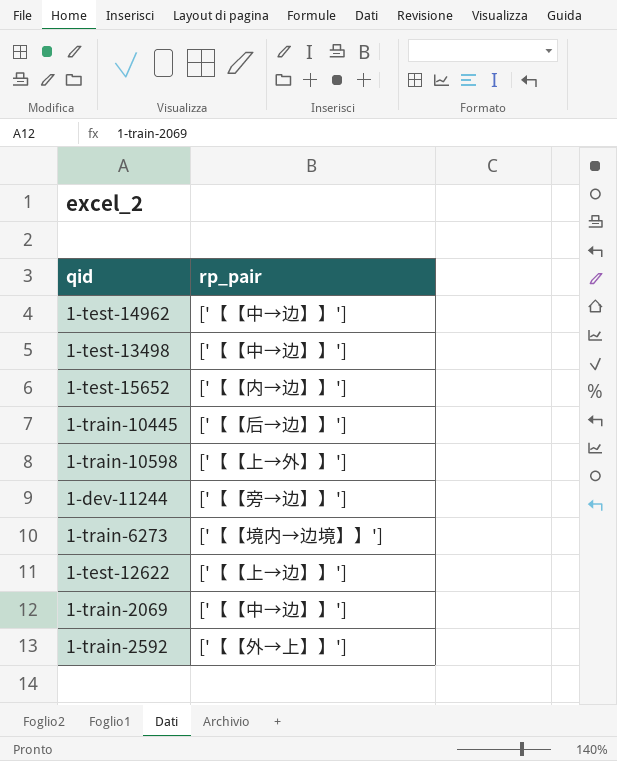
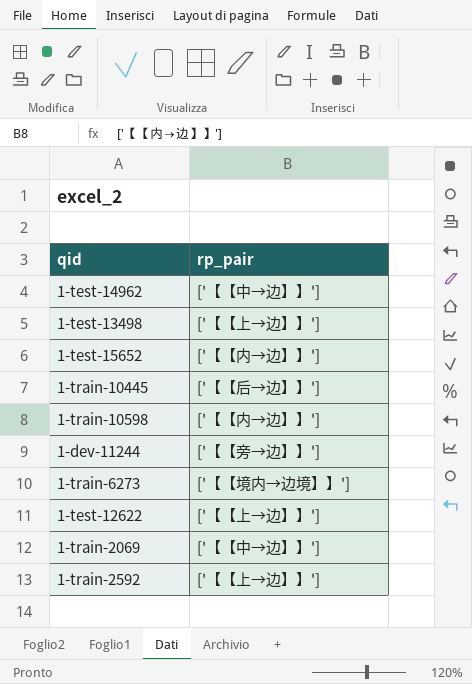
1-test-13498 | rp_pair: ['【【中→边】】'] -> ['【【上→边】】']
1-train-10598 | rp_pair: ['【【上→外】】'] -> ['【【内→边】】']
1-train-2592 | rp_pair: ['【【外→上】】'] -> ['【【上→边】】']

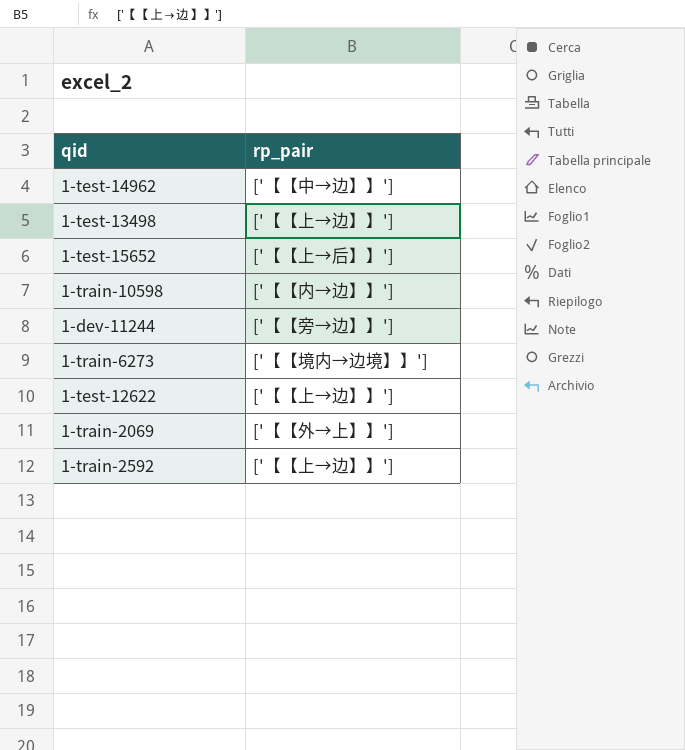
row 1-train-10445: ['【【后→边】】'] -> none
1-test-15652 | rp_pair: ['【【内→边】】'] -> ['【【上→后】】']
1-train-2069 | rp_pair: ['【【中→边】】'] -> ['【【外→上】】']

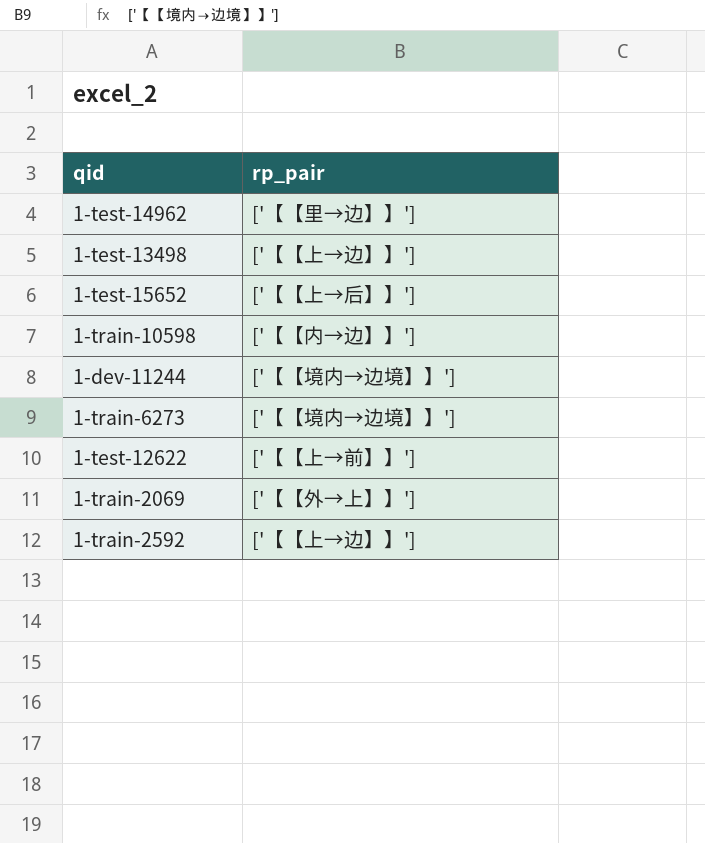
1-test-14962 | rp_pair: ['【【中→边】】'] -> ['【【里→边】】']
1-dev-11244 | rp_pair: ['【【旁→边】】'] -> ['【【境内→边境】】']
1-test-12622 | rp_pair: ['【【上→边】】'] -> ['【【上→前】】']

